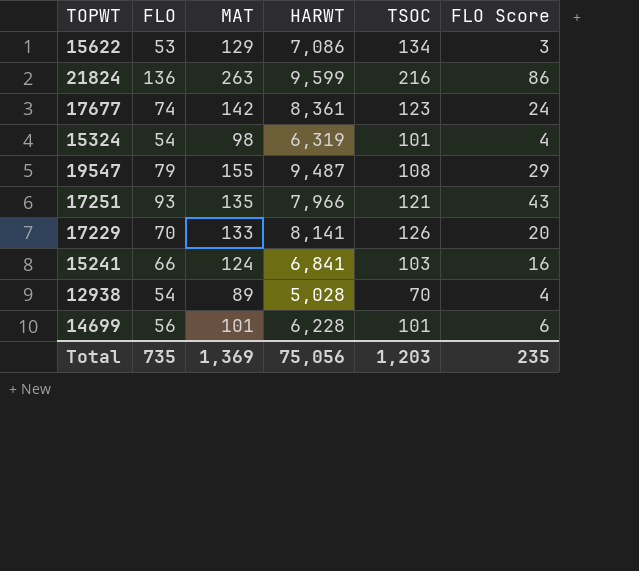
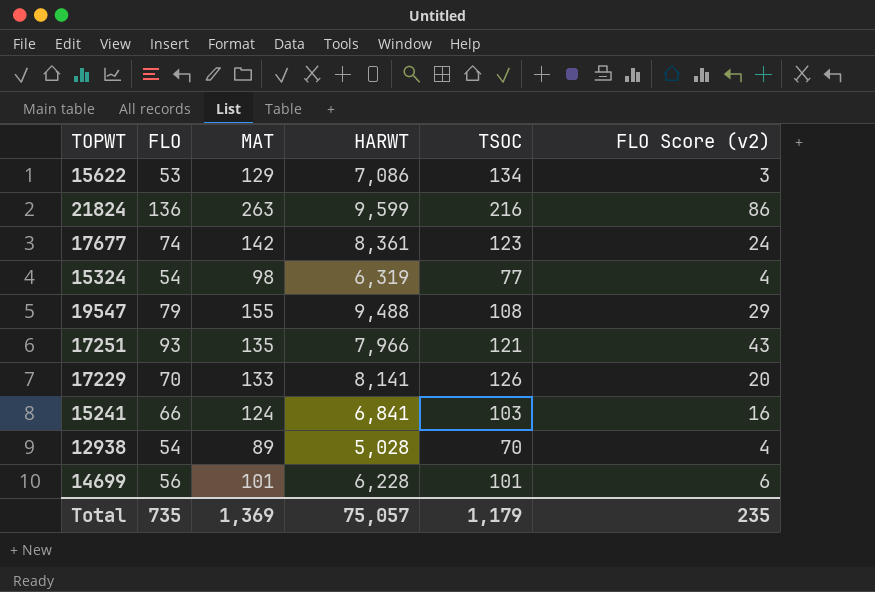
column name: FLO Score -> FLO Score (v2)
15324 | TSOC: 101 -> 77
19547 | HARWT: 9,487 -> 9,488
Total | HARWT: 75,056 -> 75,057
Total | TSOC: 1,203 -> 1,179

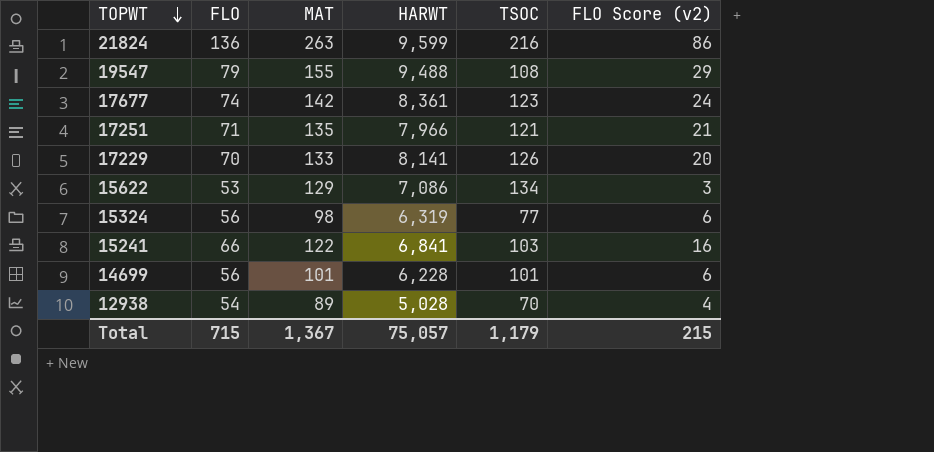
row order: none -> TOPWT descending
17251 | FLO: 93 -> 71
17251 | FLO Score (v2): 43 -> 21
15324 | FLO: 54 -> 56
15324 | FLO Score (v2): 4 -> 6
15241 | MAT: 124 -> 122
Total | FLO: 735 -> 715
Total | MAT: 1,369 -> 1,367
Total | FLO Score (v2): 235 -> 215

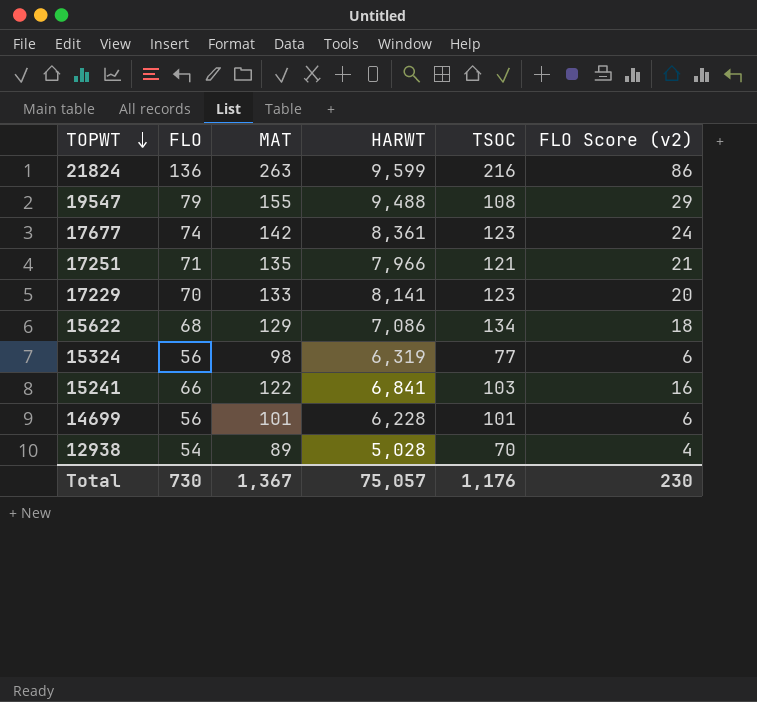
17229 | TSOC: 126 -> 123
15622 | FLO: 53 -> 68
15622 | FLO Score (v2): 3 -> 18
Total | FLO: 715 -> 730
Total | TSOC: 1,179 -> 1,176
Total | FLO Score (v2): 215 -> 230

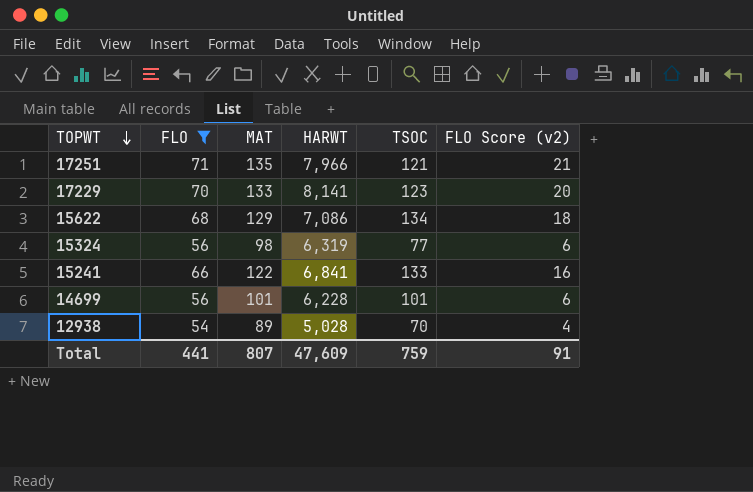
filter: none -> FLO <= 71
15241 | TSOC: 103 -> 133
Total | FLO: 730 -> 441
Total | MAT: 1,367 -> 807
Total | HARWT: 75,057 -> 47,609
Total | TSOC: 1,176 -> 759
Total | FLO Score (v2): 230 -> 91

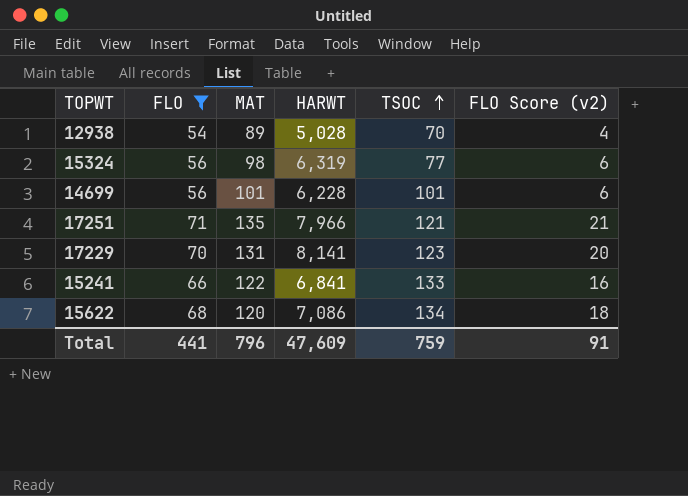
row order: TOPWT descending -> TSOC ascending
17229 | MAT: 133 -> 131
15622 | MAT: 129 -> 120
Total | MAT: 807 -> 796

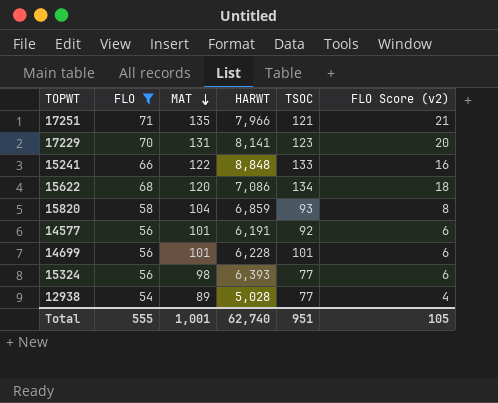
row order: TSOC ascending -> MAT descending
15241 | HARWT: 6,841 -> 8,848
row 15820: none -> 58 | 104 | 6,859 | 93 | 8
row 14577: none -> 56 | 101 | 6,191 | 92 | 6
15324 | HARWT: 6,319 -> 6,393
12938 | TSOC: 70 -> 77
Total | FLO: 441 -> 555
Total | MAT: 796 -> 1,001
Total | HARWT: 47,609 -> 62,740
Total | TSOC: 759 -> 951
Total | FLO Score (v2): 91 -> 105

